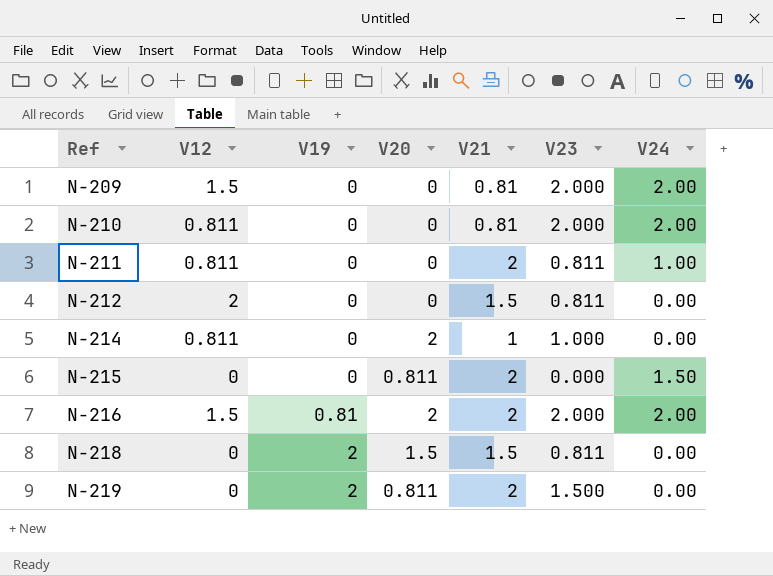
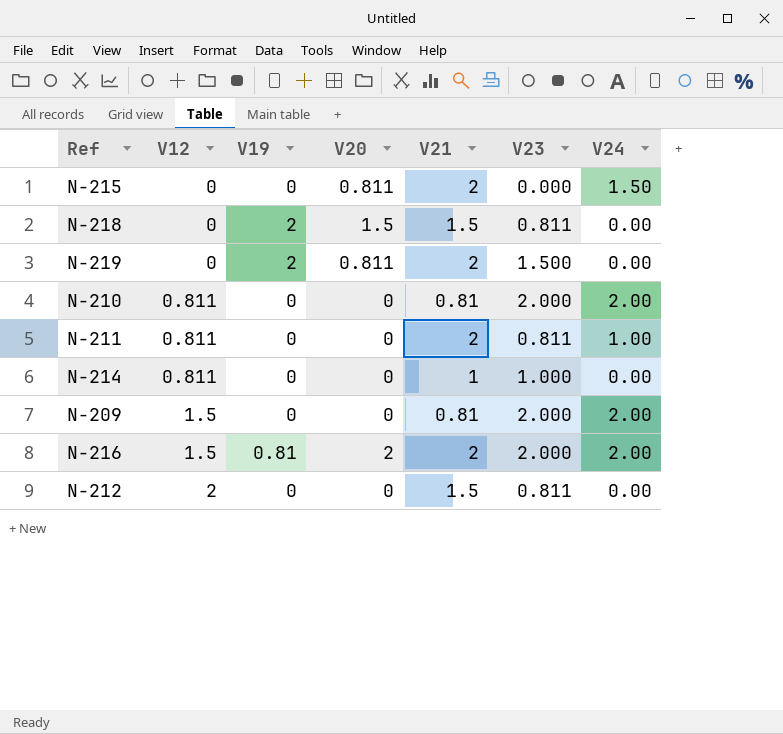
row order: Ref ascending -> V12 ascending
N-214 | V20: 2 -> 0

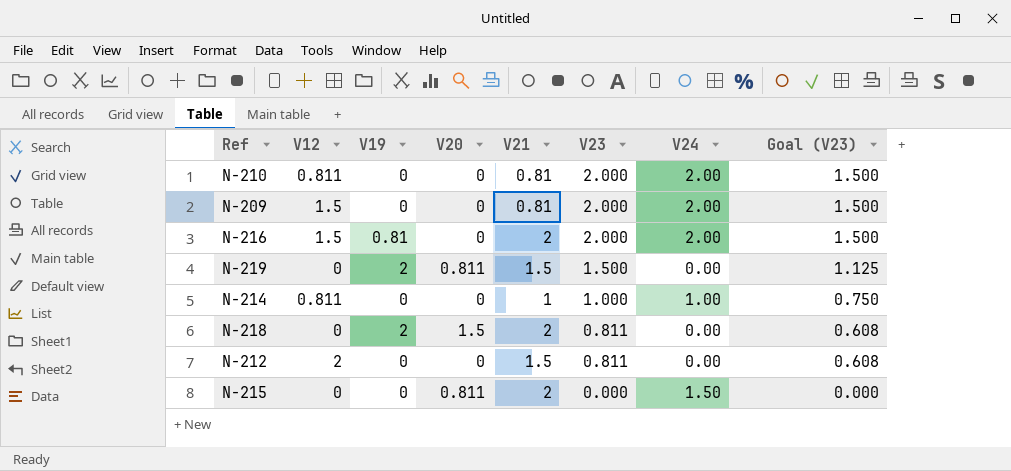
row order: V12 ascending -> V23 descending
column Goal (V23) | formula: none -> [V23] * 0.75
row N-211: 0.811 | 0 | 0 | 2 | 0.811 | 1.00 -> none
N-216 | V20: 2 -> 0
N-219 | V21: 2 -> 1.5
N-214 | V24: 0.00 -> 1.00
N-218 | V21: 1.5 -> 2

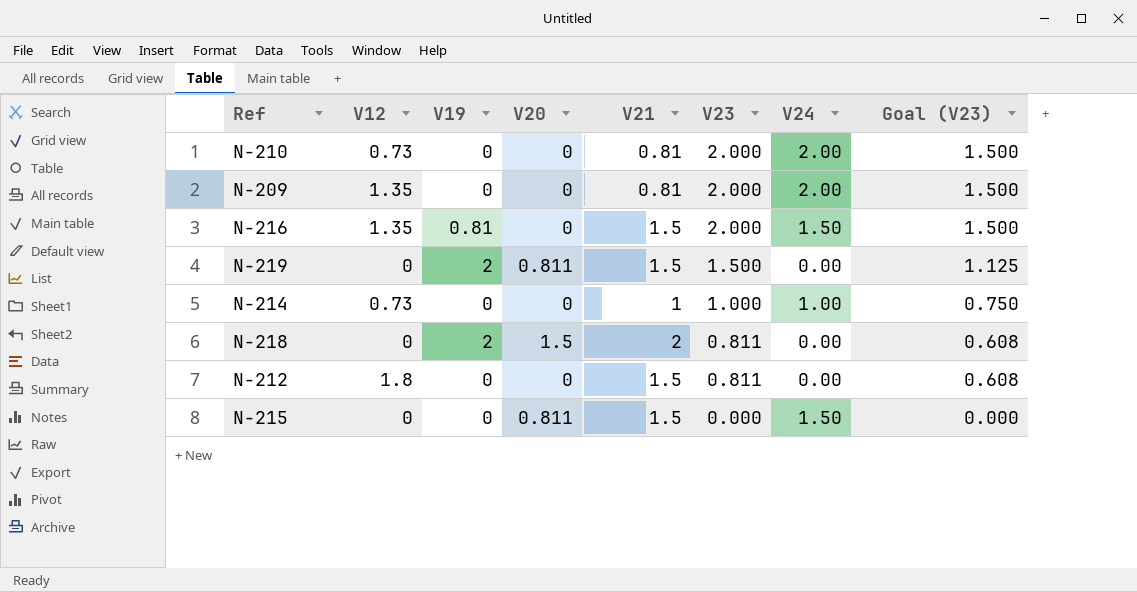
N-210 | V12: 0.811 -> 0.73
N-209 | V12: 1.5 -> 1.35
N-216 | V12: 1.5 -> 1.35
N-216 | V21: 2 -> 1.5
N-216 | V24: 2.00 -> 1.50
N-214 | V12: 0.811 -> 0.73
N-212 | V12: 2 -> 1.8
N-215 | V21: 2 -> 1.5

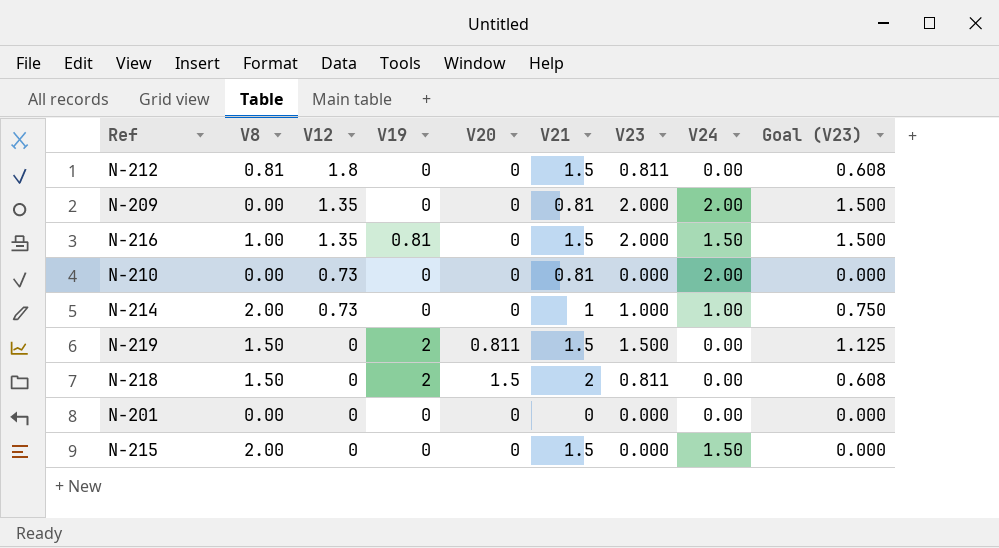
row order: V23 descending -> V12 descending
column V8 | position: none -> 2
N-210 | V23: 2.000 -> 0.000
N-210 | Goal (V23): 1.500 -> 0.000
row N-201: none -> 0.00 | 0 | 0 | 0 | 0 | 0.000 | 0.00 | 0.000
N-215 | V20: 0.811 -> 0

